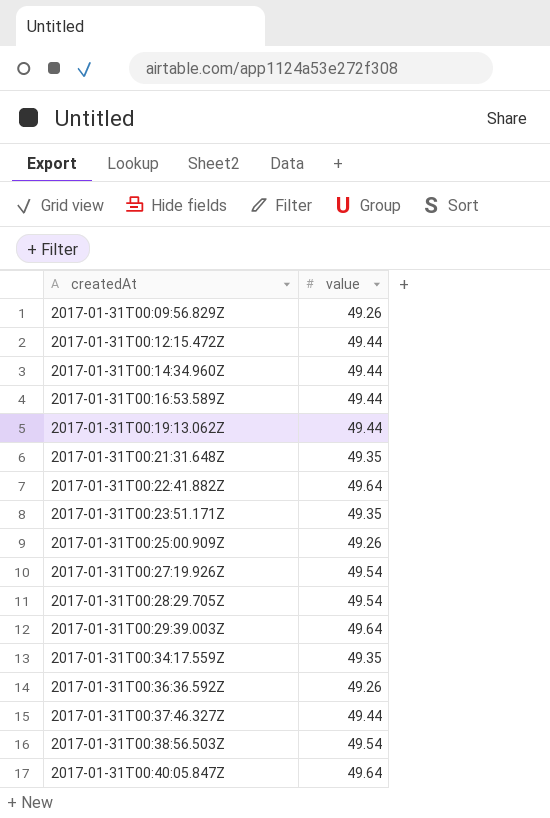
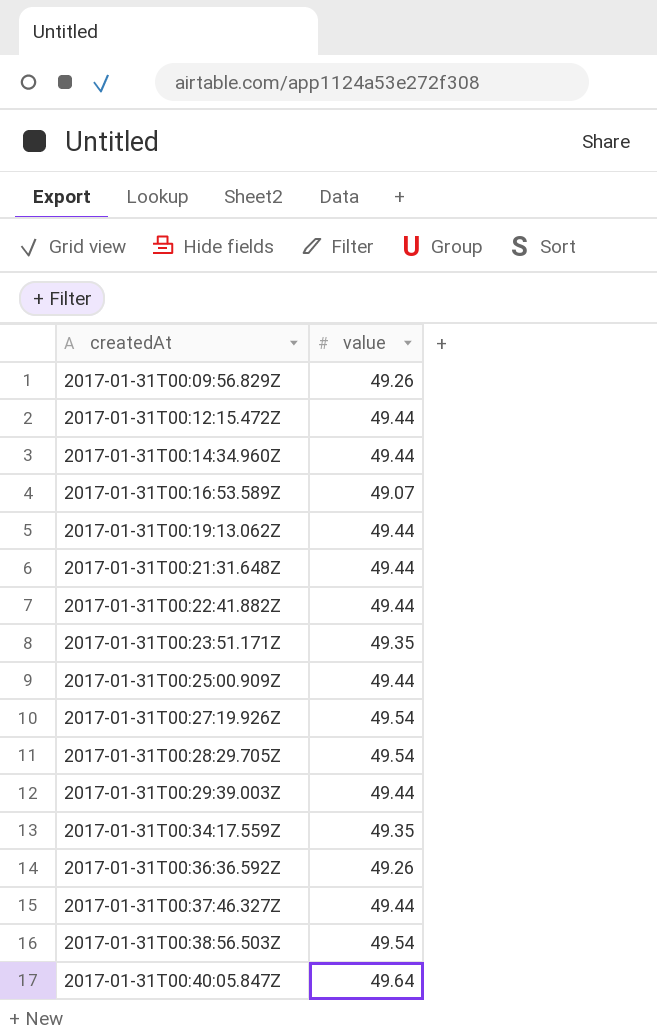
2017-01-31T00:16:53.589Z | value: 49.44 -> 49.07
2017-01-31T00:21:31.648Z | value: 49.35 -> 49.44
2017-01-31T00:22:41.882Z | value: 49.64 -> 49.44
2017-01-31T00:25:00.909Z | value: 49.26 -> 49.44
2017-01-31T00:29:39.003Z | value: 49.64 -> 49.44

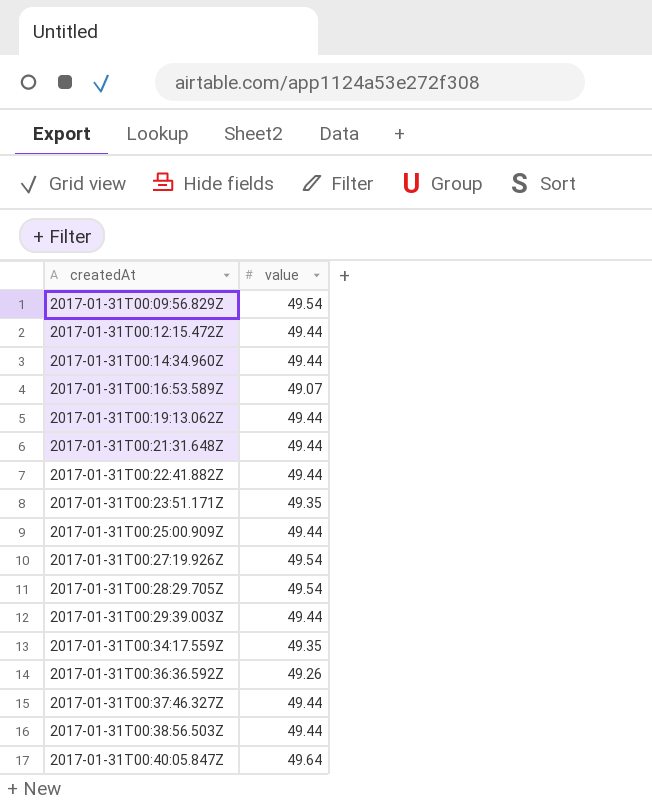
2017-01-31T00:09:56.829Z | value: 49.26 -> 49.54
2017-01-31T00:38:56.503Z | value: 49.54 -> 49.44

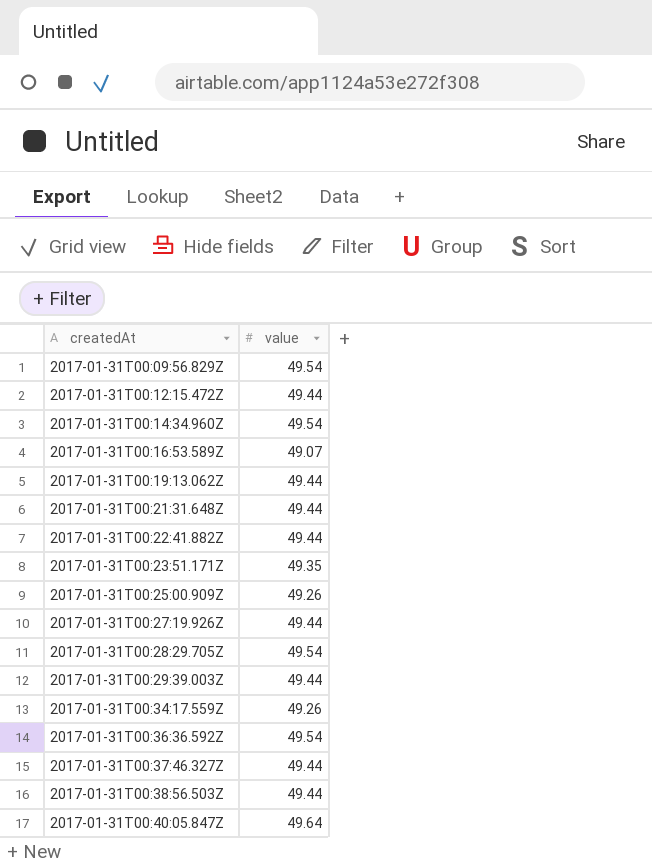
2017-01-31T00:14:34.960Z | value: 49.44 -> 49.54
2017-01-31T00:25:00.909Z | value: 49.44 -> 49.26
2017-01-31T00:27:19.926Z | value: 49.54 -> 49.44
2017-01-31T00:34:17.559Z | value: 49.35 -> 49.26
2017-01-31T00:36:36.592Z | value: 49.26 -> 49.54

